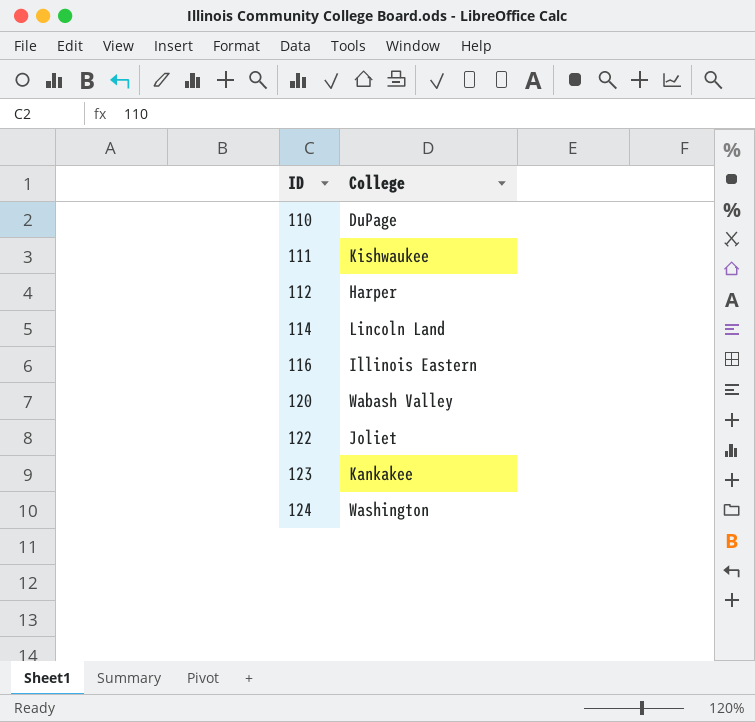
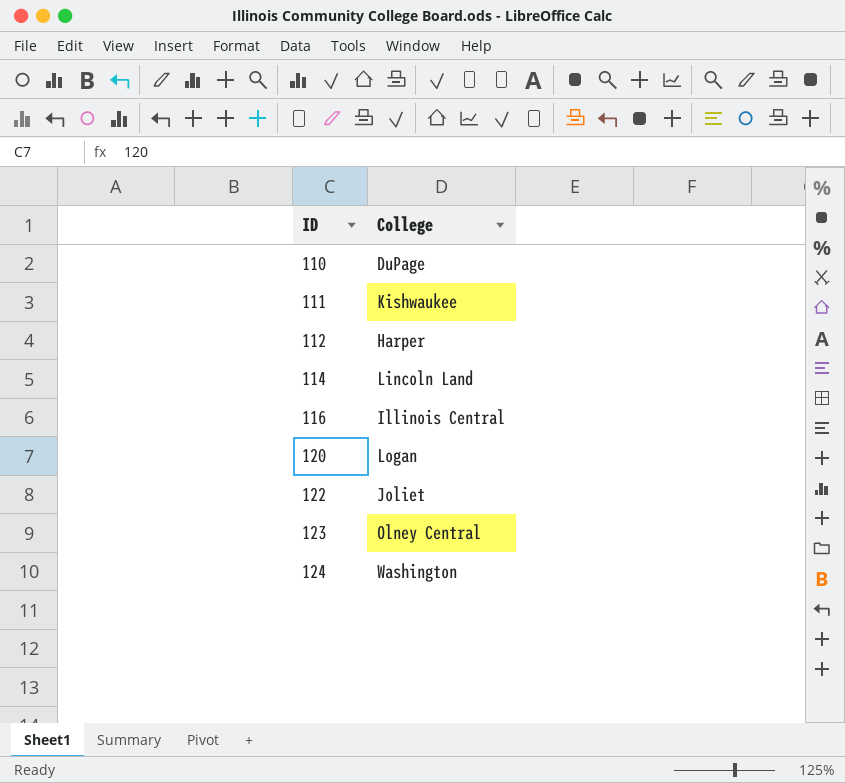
116 | College: Illinois Eastern -> Illinois Central
120 | College: Wabash Valley -> Logan
123 | College: Kankakee -> Olney Central

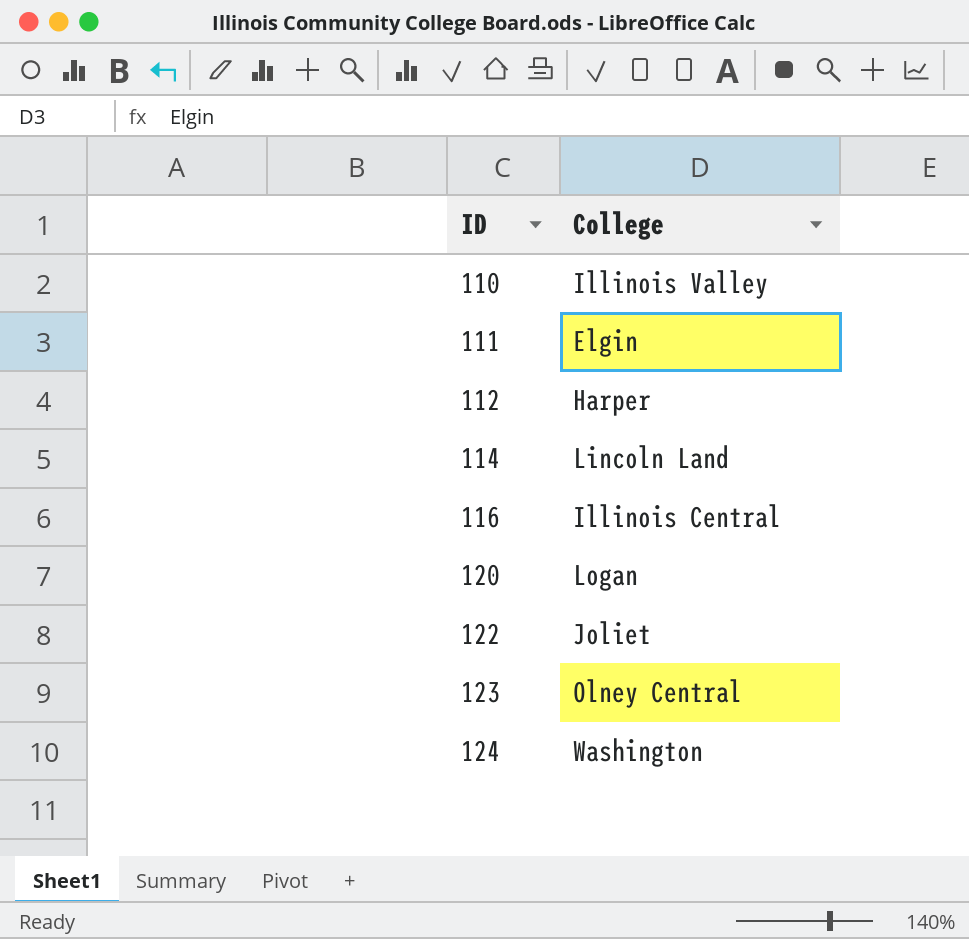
110 | College: DuPage -> Illinois Valley
111 | College: Kishwaukee -> Elgin

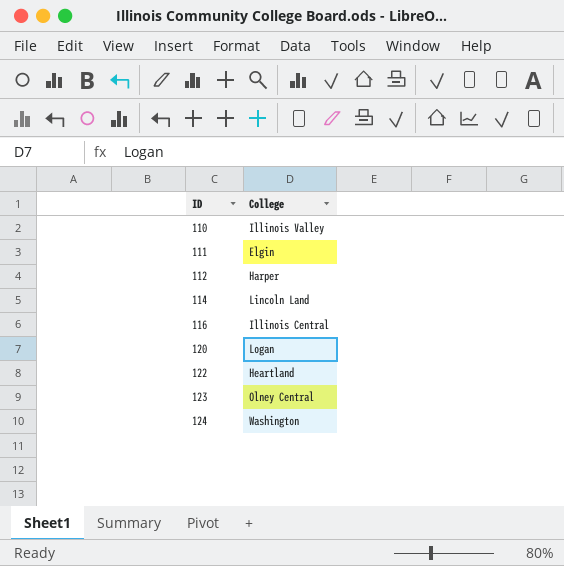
122 | College: Joliet -> Heartland

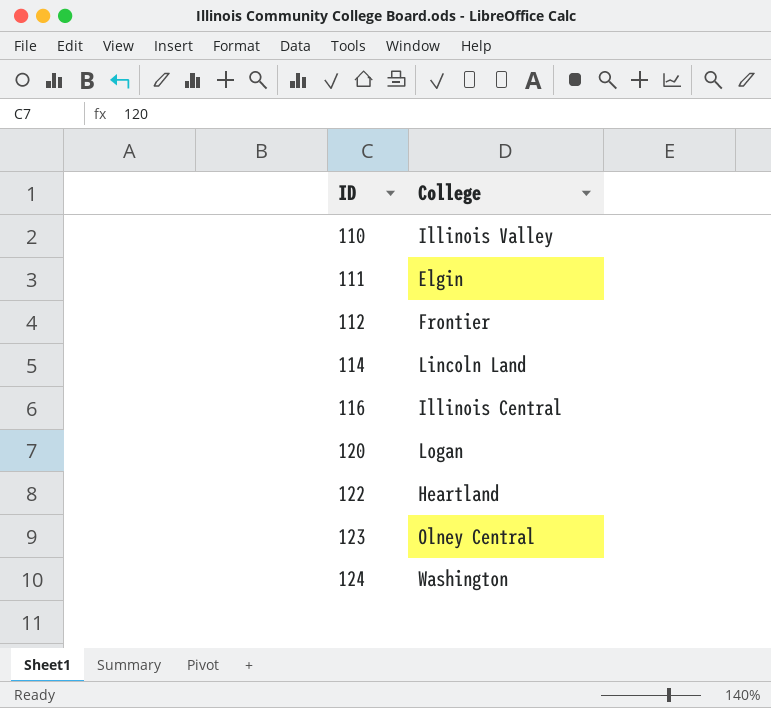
112 | College: Harper -> Frontier

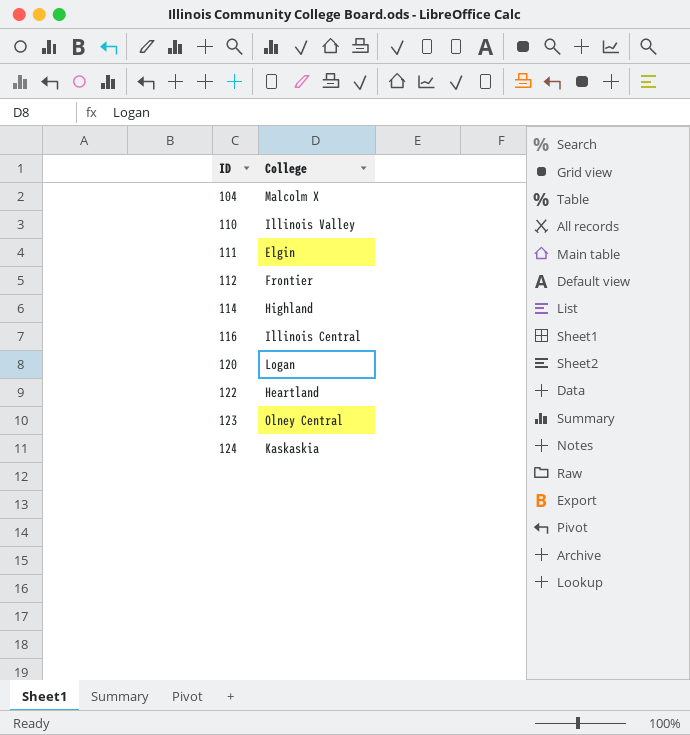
row 104: none -> Malcolm X
114 | College: Lincoln Land -> Highland
124 | College: Washington -> Kaskaskia

